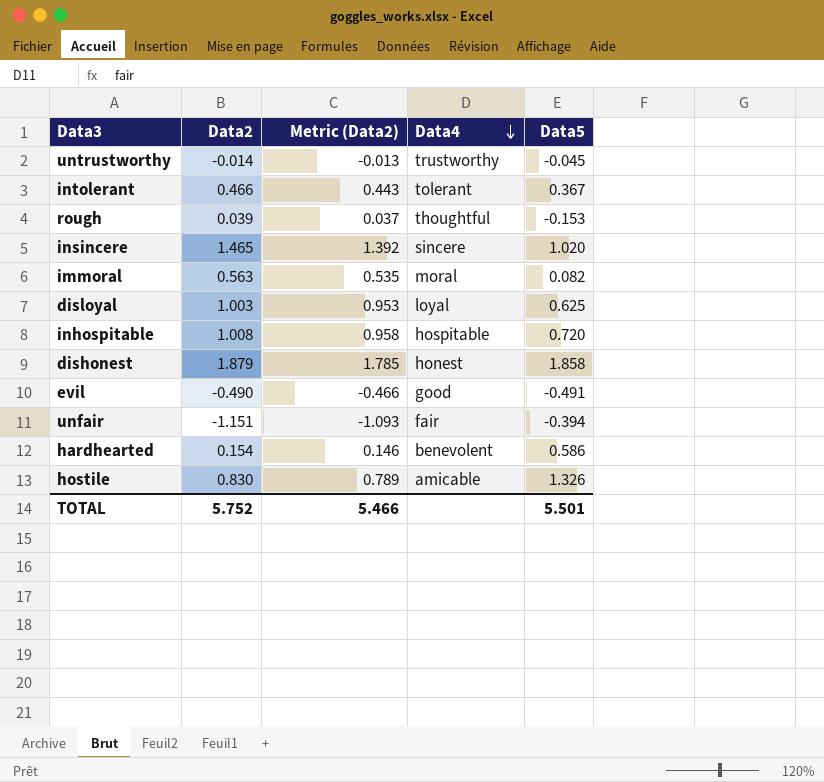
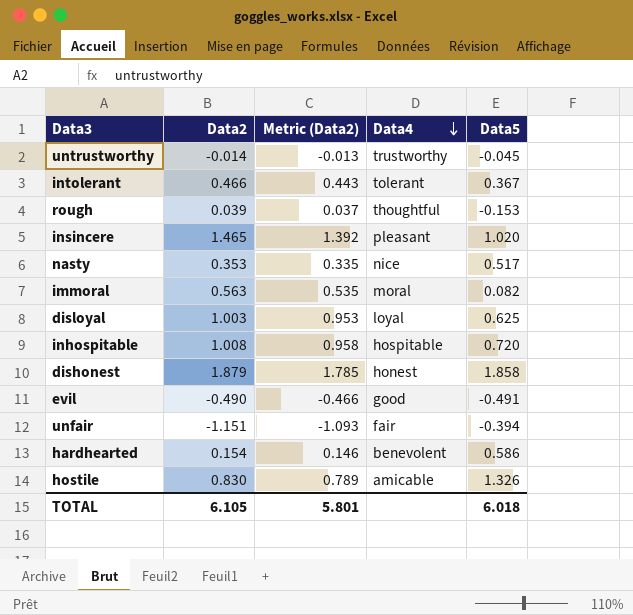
insincere | Data4: sincere -> pleasant
row nasty: none -> 0.353 | 0.335 | nice | 0.517
TOTAL | Data2: 5.752 -> 6.105
TOTAL | Metric (Data2): 5.466 -> 5.801
TOTAL | Data5: 5.501 -> 6.018

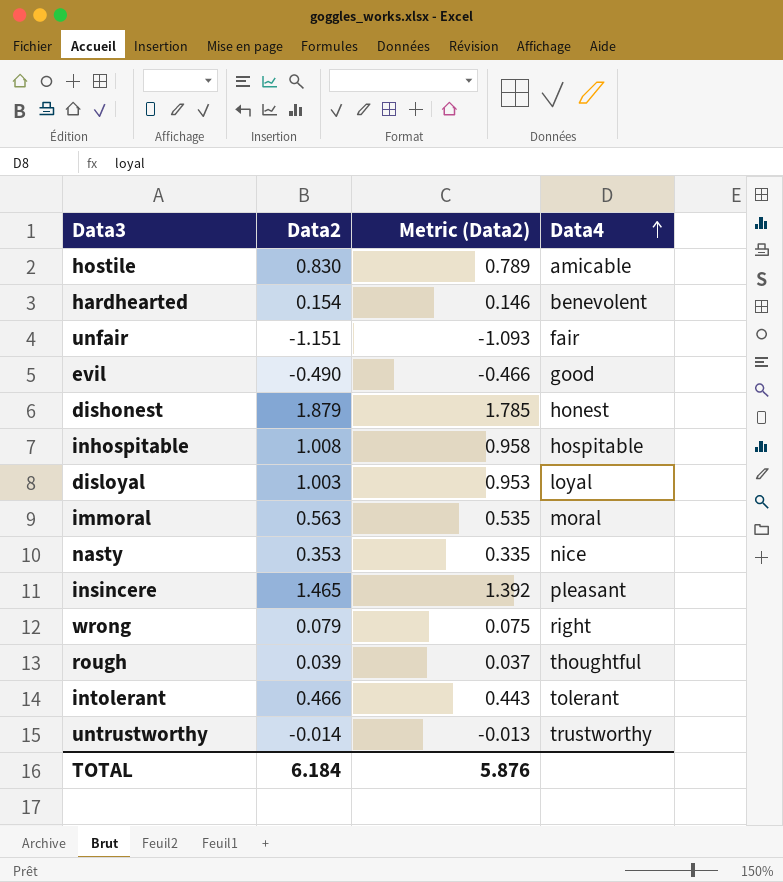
row order: Data4 descending -> Data4 ascending
column Data5 | position: 5 -> none
row wrong: none -> 0.079 | 0.075 | right
TOTAL | Data2: 6.105 -> 6.184
TOTAL | Metric (Data2): 5.801 -> 5.876

